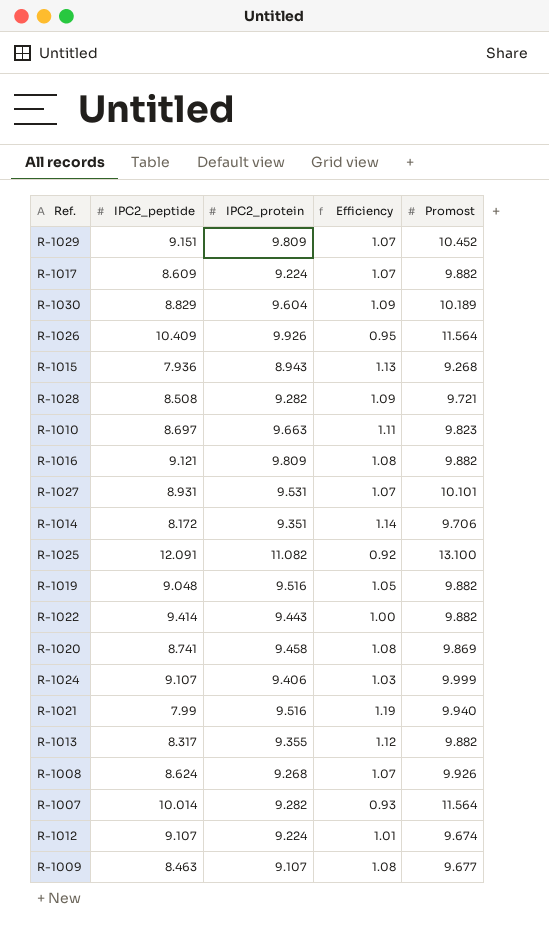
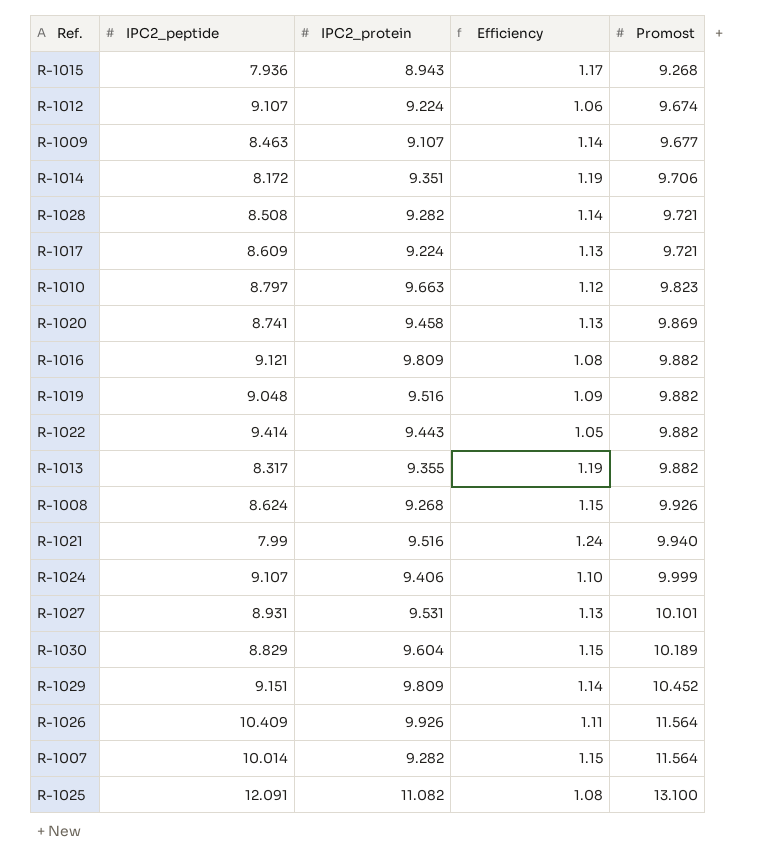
row order: none -> Promost ascending
column Efficiency | formula: [IPC2_protein] / [IPC2_peptide] -> [Promost] / [IPC2_peptide]
R-1017 | Promost: 9.882 -> 9.721
R-1010 | IPC2_peptide: 8.697 -> 8.797

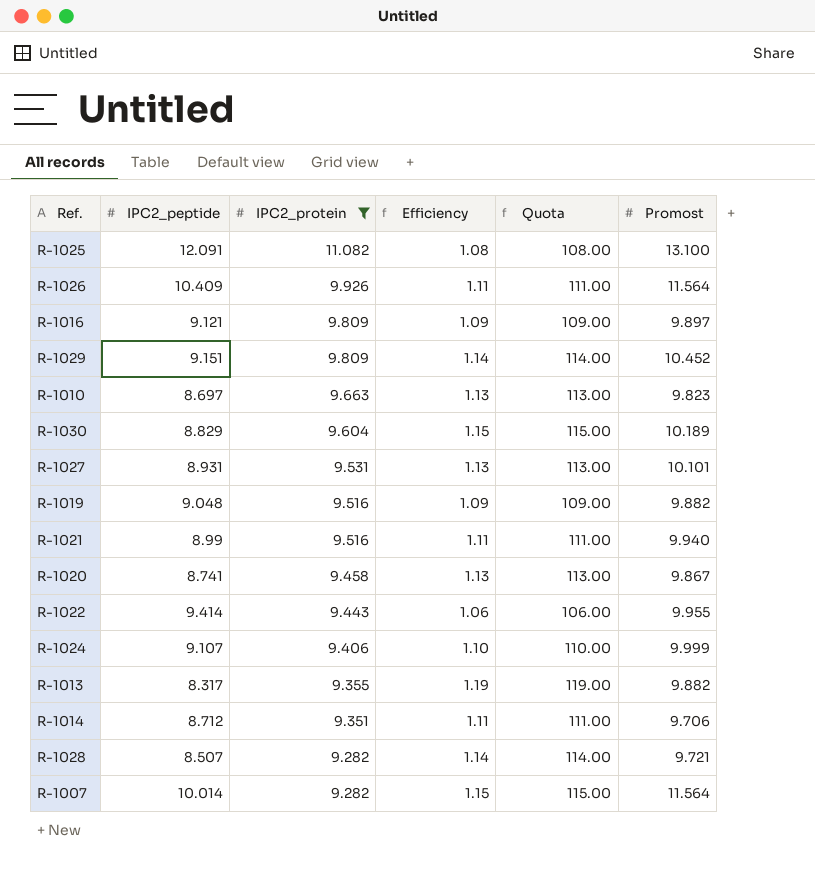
filter: none -> IPC2_protein >= 9.282
row order: Promost ascending -> IPC2_protein descending
column Quota | formula: none -> [Efficiency] * 100
R-1016 | Efficiency: 1.08 -> 1.09
R-1016 | Promost: 9.882 -> 9.897
R-1010 | IPC2_peptide: 8.797 -> 8.697
R-1010 | Efficiency: 1.12 -> 1.13
R-1021 | IPC2_peptide: 7.99 -> 8.99
R-1021 | Efficiency: 1.24 -> 1.11
R-1020 | Promost: 9.869 -> 9.867
R-1022 | Efficiency: 1.05 -> 1.06
R-1022 | Promost: 9.882 -> 9.955
R-1014 | IPC2_peptide: 8.172 -> 8.712
R-1014 | Efficiency: 1.19 -> 1.11
R-1028 | IPC2_peptide: 8.508 -> 8.507

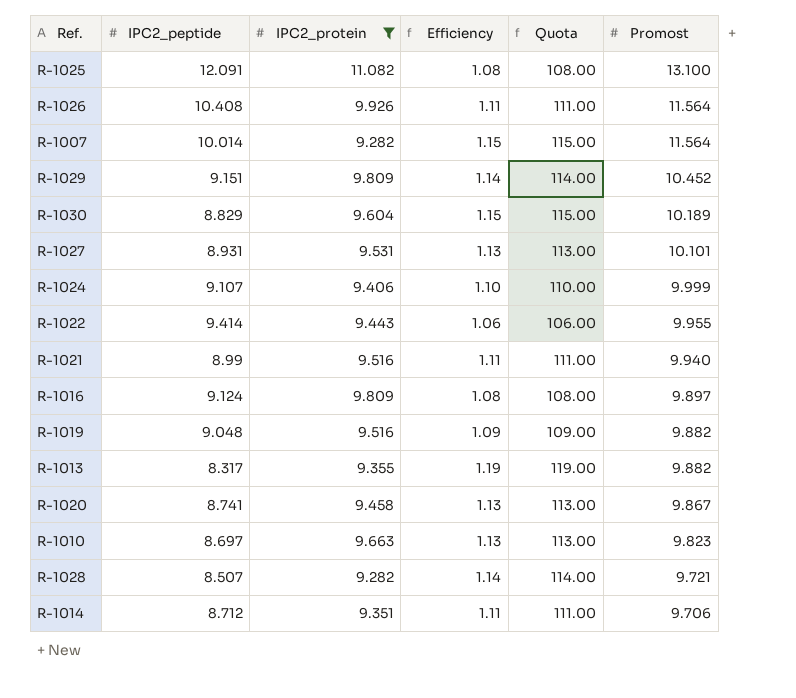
row order: IPC2_protein descending -> Promost descending
R-1026 | IPC2_peptide: 10.409 -> 10.408
R-1016 | IPC2_peptide: 9.121 -> 9.124
R-1016 | Efficiency: 1.09 -> 1.08
R-1016 | Quota: 109.00 -> 108.00

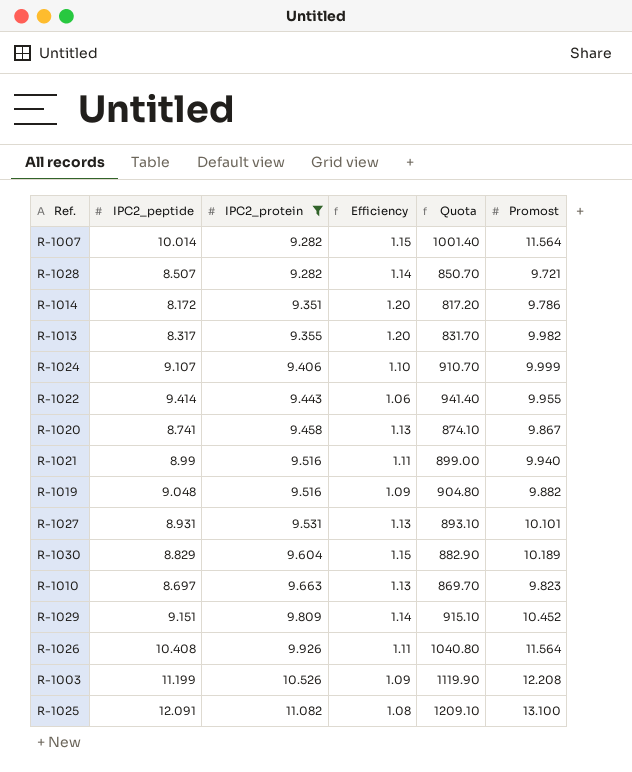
row order: Promost descending -> IPC2_protein ascending
column Quota | formula: [Efficiency] * 100 -> [IPC2_peptide] * 100
row R-1016: 9.124 | 9.809 | 1.08 | 108.00 | 9.897 -> none
R-1014 | IPC2_peptide: 8.712 -> 8.172
R-1014 | Efficiency: 1.11 -> 1.20
R-1014 | Promost: 9.706 -> 9.786
R-1013 | Efficiency: 1.19 -> 1.20
R-1013 | Promost: 9.882 -> 9.982
row R-1003: none -> 11.199 | 10.526 | 1.09 | 1119.90 | 12.208

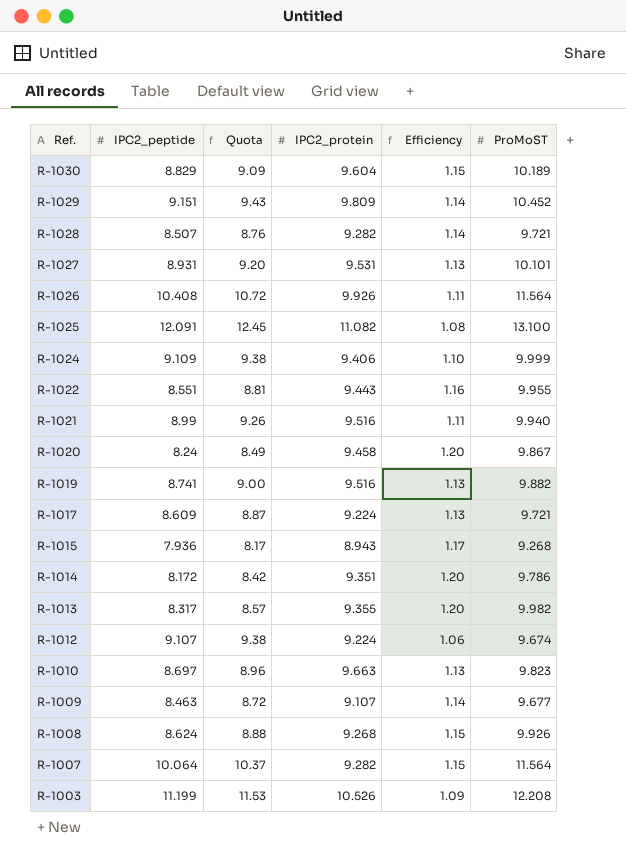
filter: IPC2_protein >= 9.282 -> none
row order: IPC2_protein ascending -> Ref. descending
column Quota | formula: [IPC2_peptide] * 100 -> [IPC2_peptide] * 1.03
column Quota | position: 5 -> 3
column name: Promost -> ProMoST
R-1024 | IPC2_peptide: 9.107 -> 9.109
R-1022 | IPC2_peptide: 9.414 -> 8.551
R-1022 | Efficiency: 1.06 -> 1.16
R-1020 | IPC2_peptide: 8.741 -> 8.24
R-1020 | Efficiency: 1.13 -> 1.20
R-1019 | IPC2_peptide: 9.048 -> 8.741
R-1019 | Efficiency: 1.09 -> 1.13
R-1007 | IPC2_peptide: 10.014 -> 10.064

